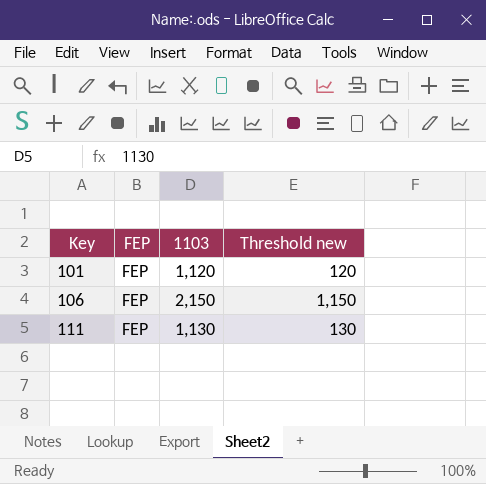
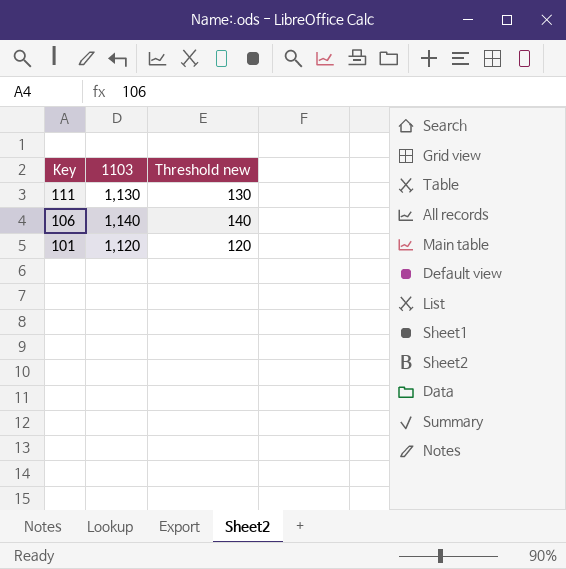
row order: Key ascending -> Key descending
column FEP | position: 2 -> none
106 | 1103: 2,150 -> 1,140
106 | Threshold new: 1,150 -> 140

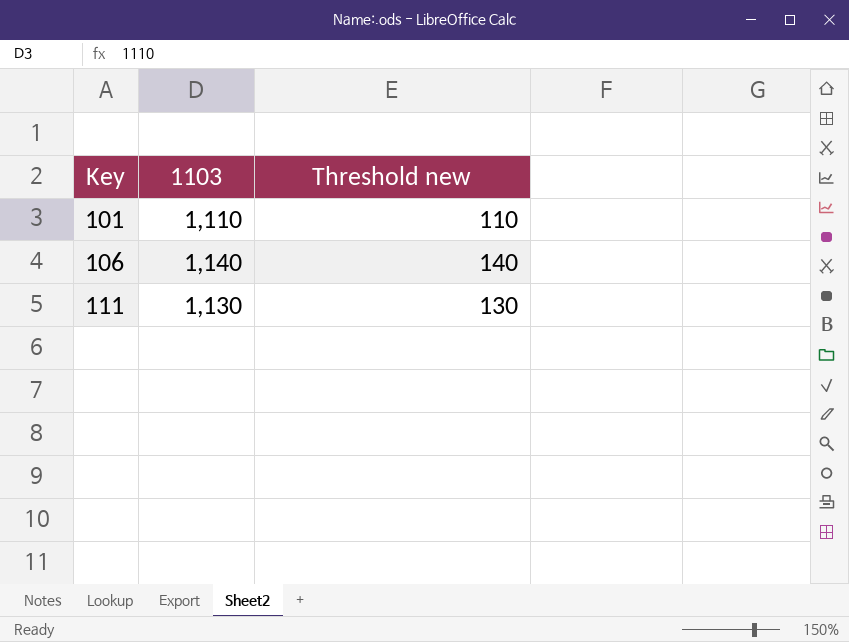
row order: Key descending -> Key ascending
101 | 1103: 1,120 -> 1,110
101 | Threshold new: 120 -> 110

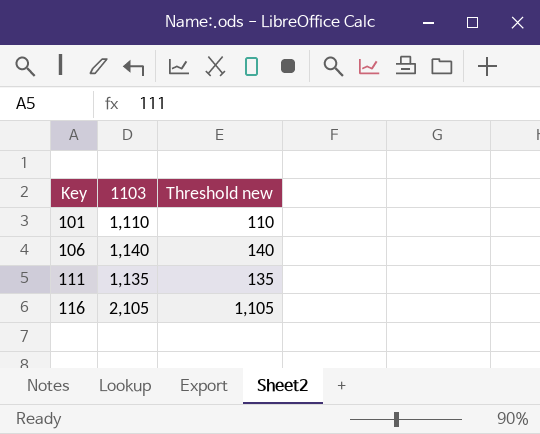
111 | 1103: 1,130 -> 1,135
111 | Threshold new: 130 -> 135
row 116: none -> 2,105 | 1,105

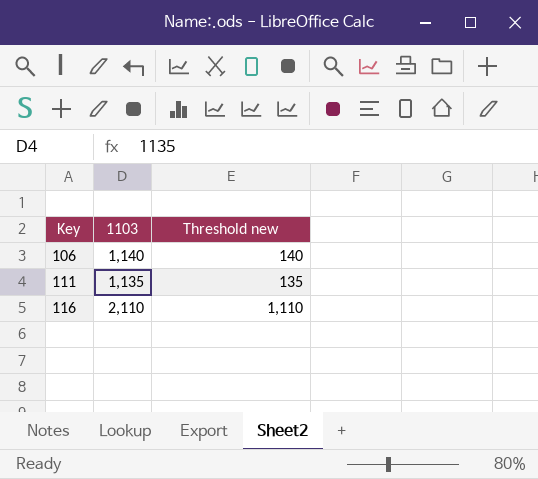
row 101: 1,110 | 110 -> none
116 | 1103: 2,105 -> 2,110
116 | Threshold new: 1,105 -> 1,110

